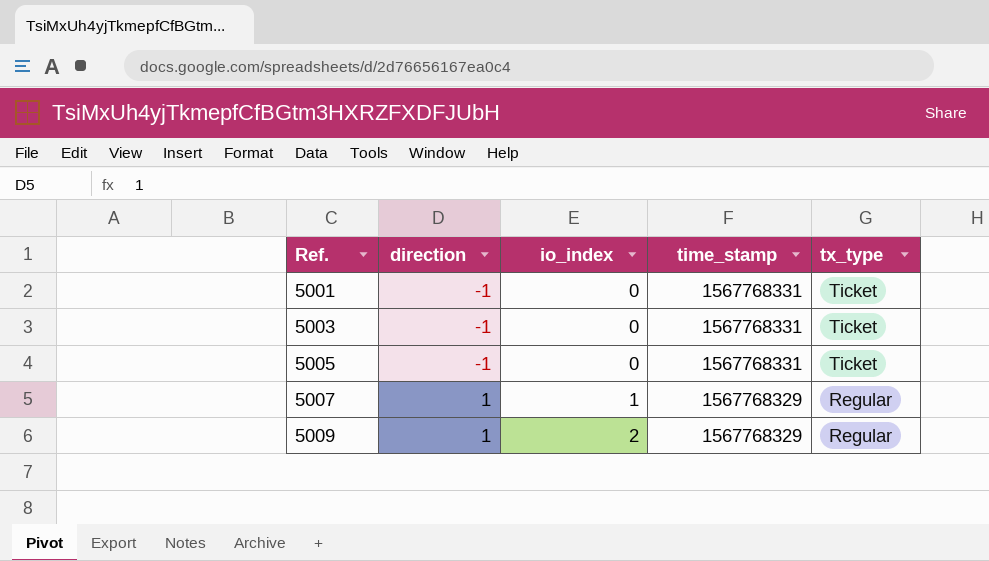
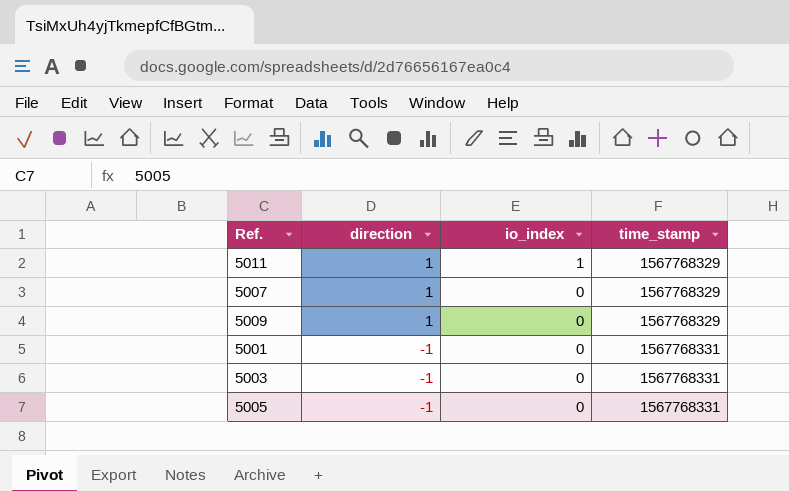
row order: Ref. ascending -> direction descending
column tx_type | position: 5 -> none
row 5011: none -> 1 | 1 | 1567768329
5007 | io_index: 1 -> 0
5009 | io_index: 2 -> 0

